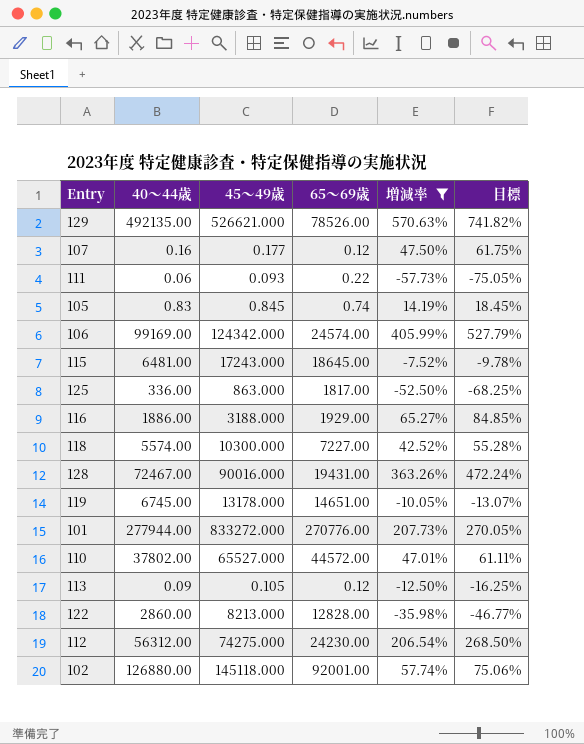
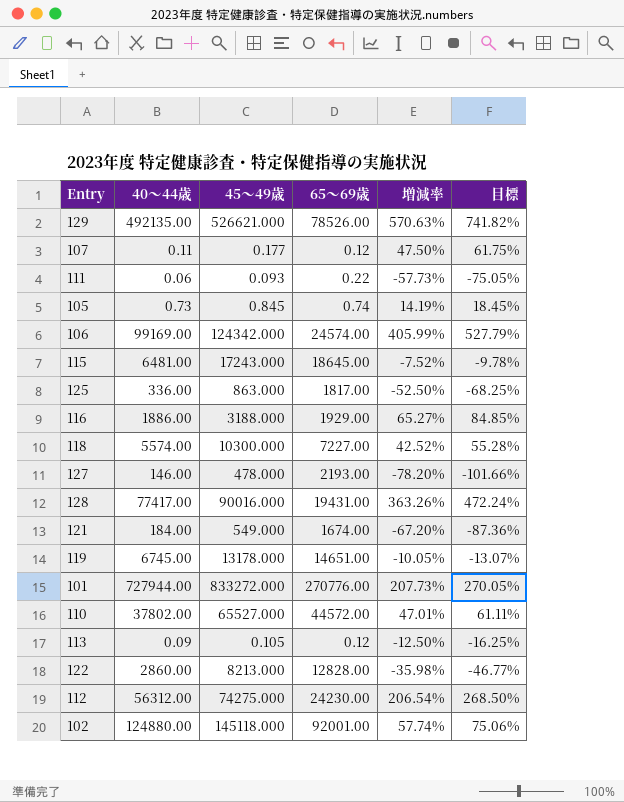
filter: 増減率 >= -57.73% -> none
107 | 40～44歳: 0.16 -> 0.11
105 | 40～44歳: 0.83 -> 0.73
128 | 40～44歳: 72467.00 -> 77417.00
101 | 40～44歳: 277944.00 -> 727944.00
102 | 40～44歳: 126880.00 -> 124880.00

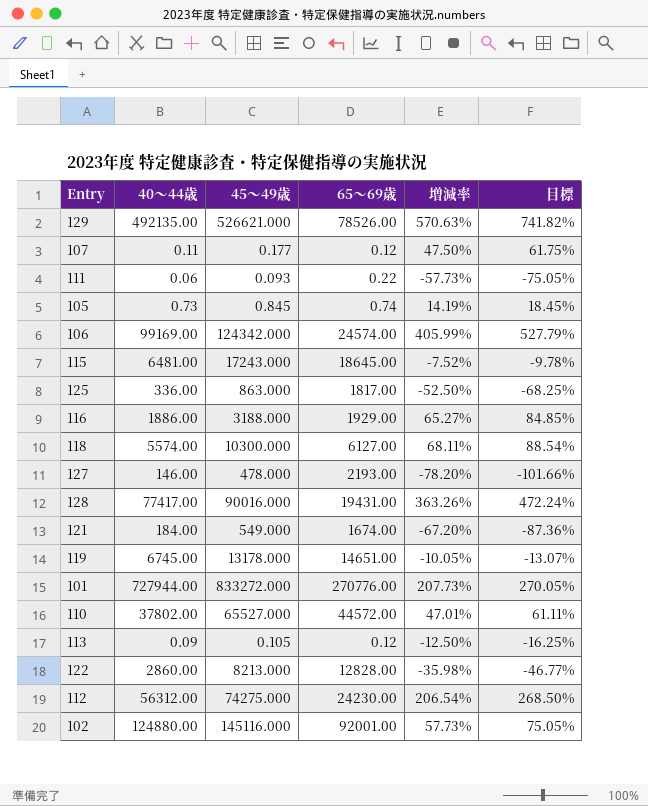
118 | 65～69歳: 7227.00 -> 6127.00
118 | 増減率: 42.52% -> 68.11%
118 | 目標: 55.28% -> 88.54%
102 | 45～49歳: 145118.000 -> 145116.000
102 | 増減率: 57.74% -> 57.73%
102 | 目標: 75.06% -> 75.05%

